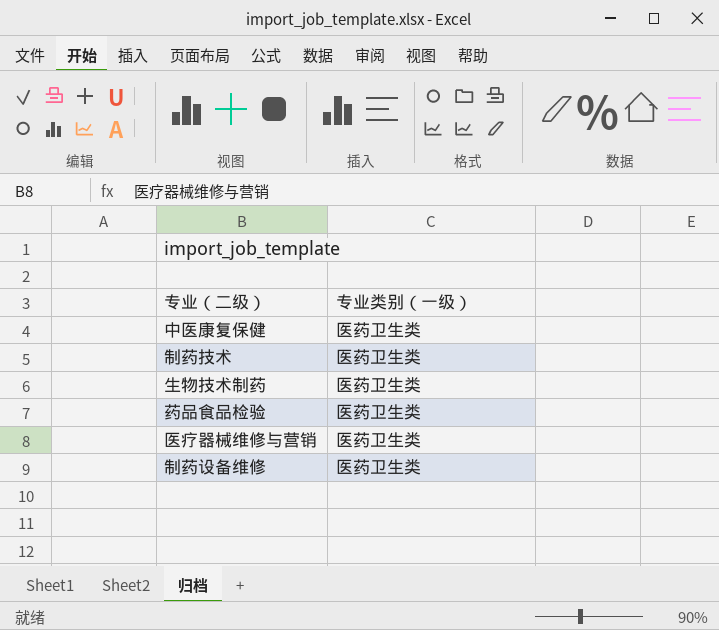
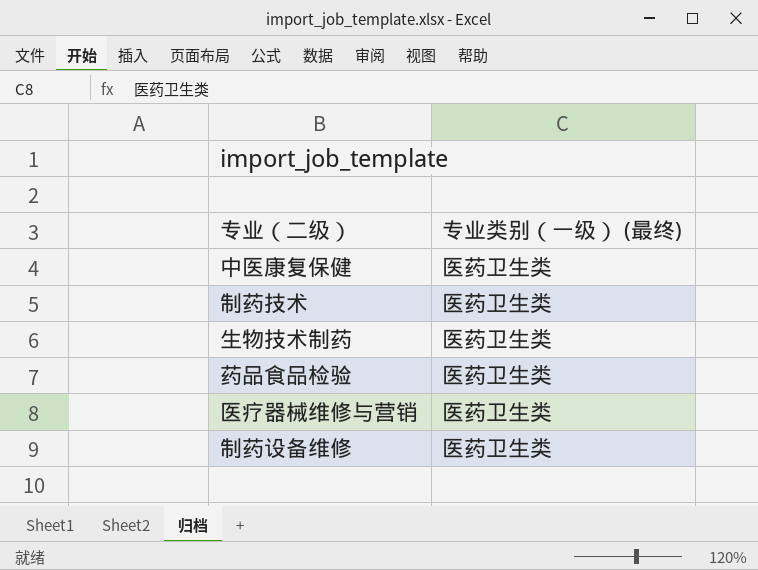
column name: 专业类别（一级） -> 专业类别（一级） (最终)

